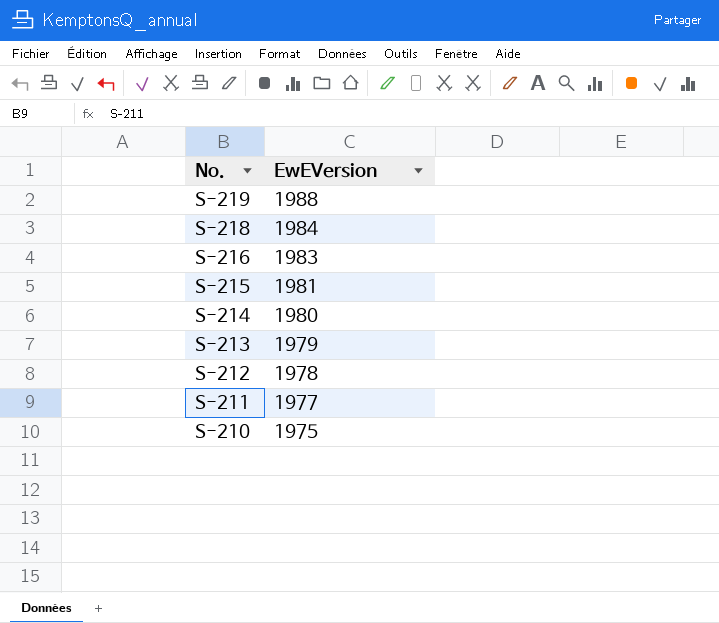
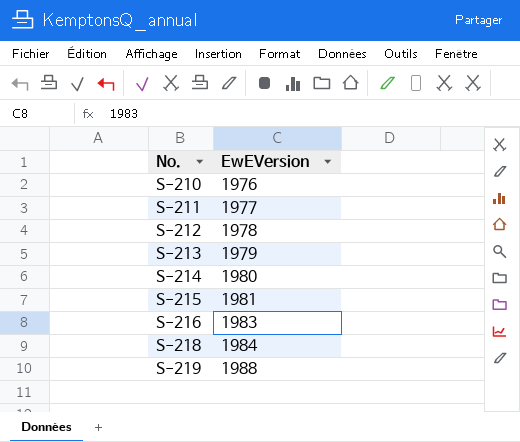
row order: No. descending -> No. ascending
S-210 | EwEVersion: 1975 -> 1976

